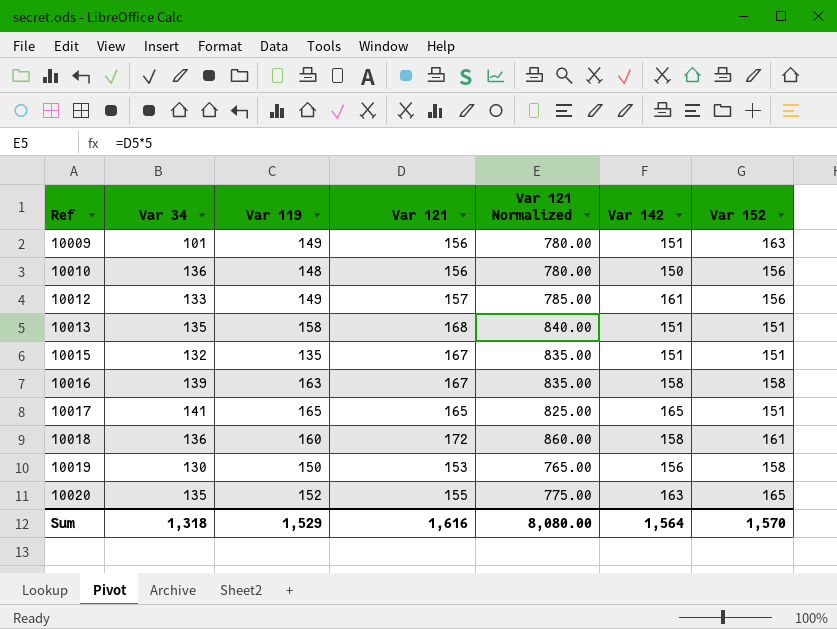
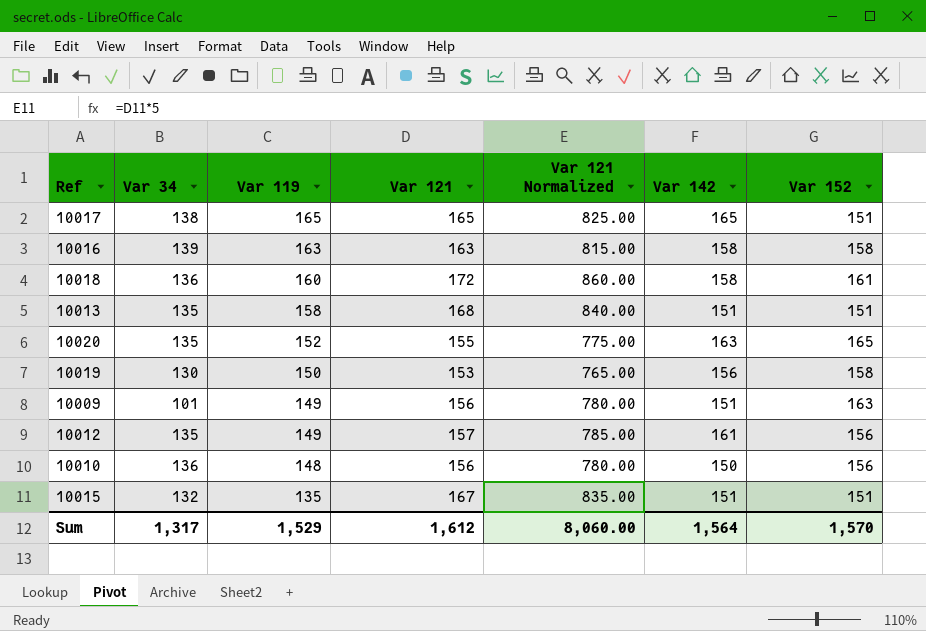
row order: Ref ascending -> Var 119 descending
10017 | Var 34: 141 -> 138
10016 | Var 121: 167 -> 163
10016 | Var 121 Normalized: 835.00 -> 815.00
10012 | Var 34: 133 -> 135
Sum | Var 34: 1,318 -> 1,317
Sum | Var 121: 1,616 -> 1,612
Sum | Var 121 Normalized: 8,080.00 -> 8,060.00

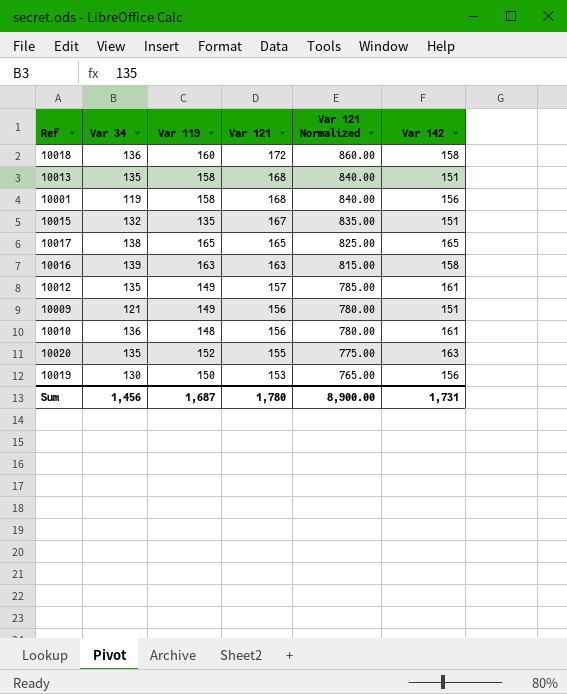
row order: Var 119 descending -> Var 121 descending
column Var 152 | position: 7 -> none
row 10001: none -> 119 | 158 | 168 | 840.00 | 156
10009 | Var 34: 101 -> 121
10010 | Var 142: 150 -> 161
Sum | Var 34: 1,317 -> 1,456
Sum | Var 119: 1,529 -> 1,687
Sum | Var 121: 1,612 -> 1,780
Sum | Var 121 Normalized: 8,060.00 -> 8,900.00
Sum | Var 142: 1,564 -> 1,731

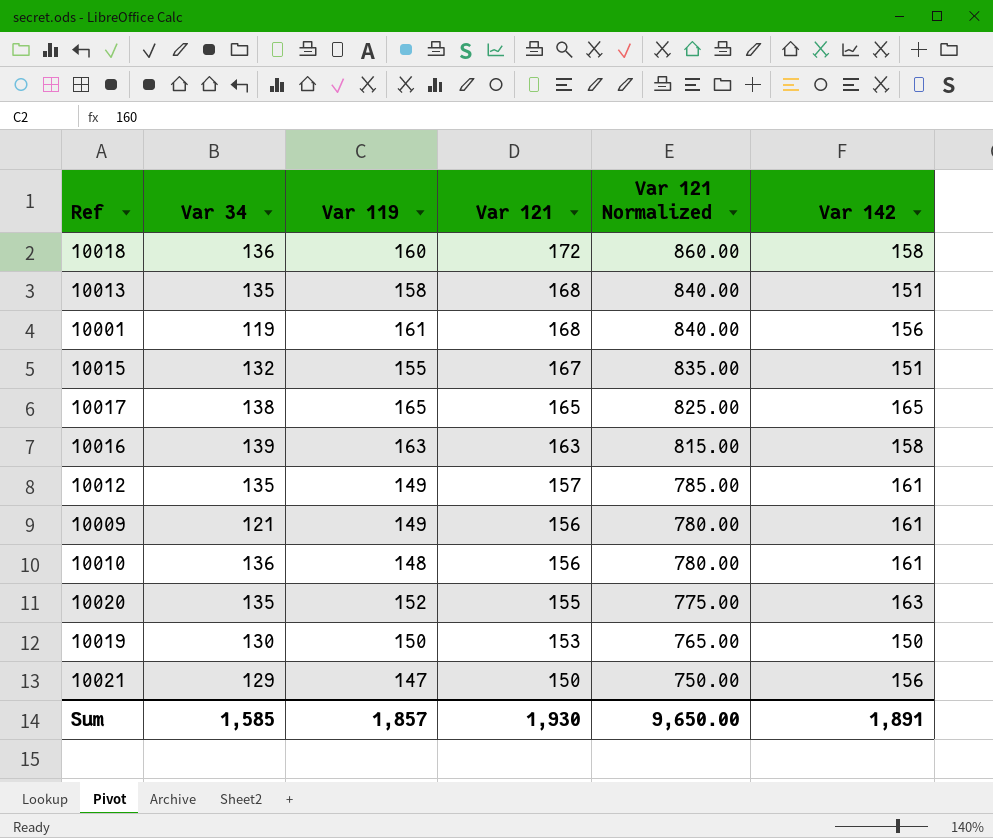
10001 | Var 119: 158 -> 161
10015 | Var 119: 135 -> 155
10009 | Var 142: 151 -> 161
10019 | Var 142: 156 -> 150
row 10021: none -> 129 | 147 | 150 | 750.00 | 156
Sum | Var 34: 1,456 -> 1,585
Sum | Var 119: 1,687 -> 1,857
Sum | Var 121: 1,780 -> 1,930
Sum | Var 121 Normalized: 8,900.00 -> 9,650.00
Sum | Var 142: 1,731 -> 1,891

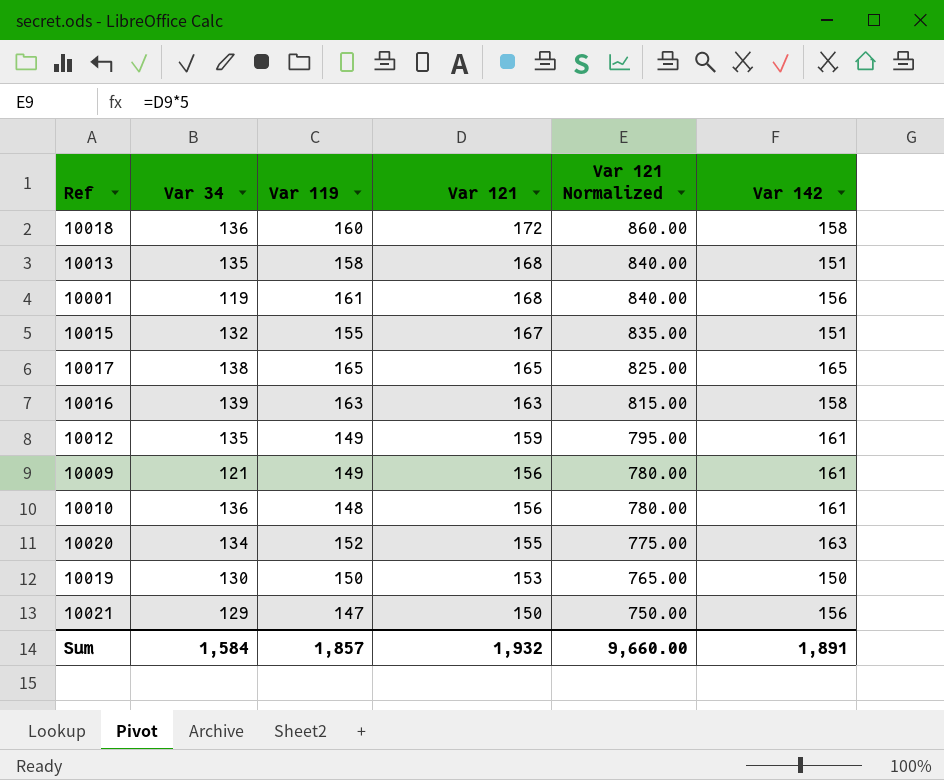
10012 | Var 121: 157 -> 159
10012 | Var 121 Normalized: 785.00 -> 795.00
10020 | Var 34: 135 -> 134
Sum | Var 34: 1,585 -> 1,584
Sum | Var 121: 1,930 -> 1,932
Sum | Var 121 Normalized: 9,650.00 -> 9,660.00

